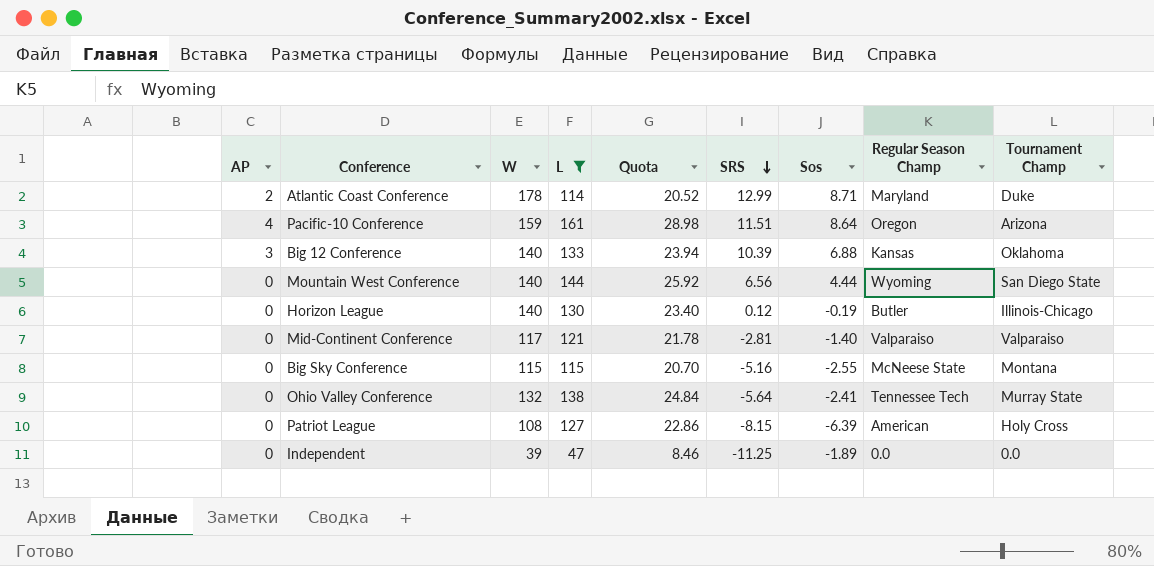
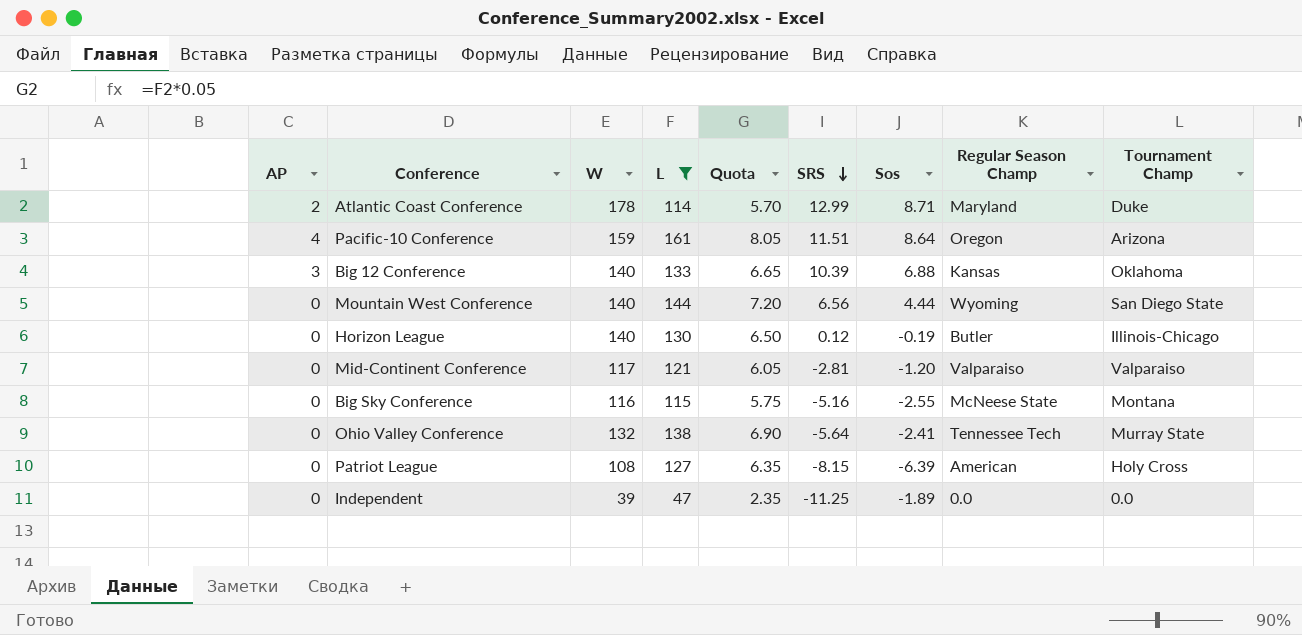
column Quota | formula: [L] * 0.18 -> [L] * 0.05
Mid-Continent Conference | Sos: -1.40 -> -1.20
Big Sky Conference | W: 115 -> 116

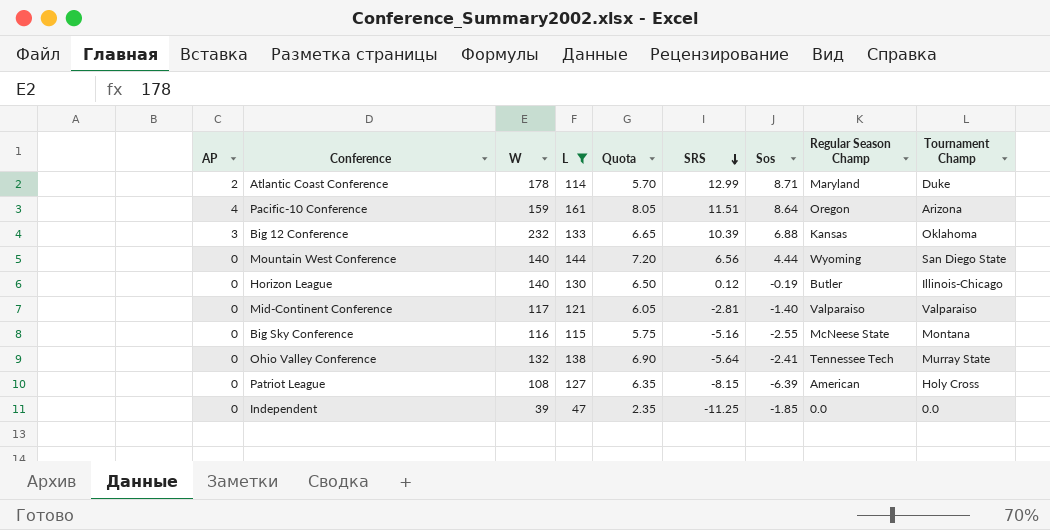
Big 12 Conference | W: 140 -> 232
Mid-Continent Conference | Sos: -1.20 -> -1.40
Independent | Sos: -1.89 -> -1.85

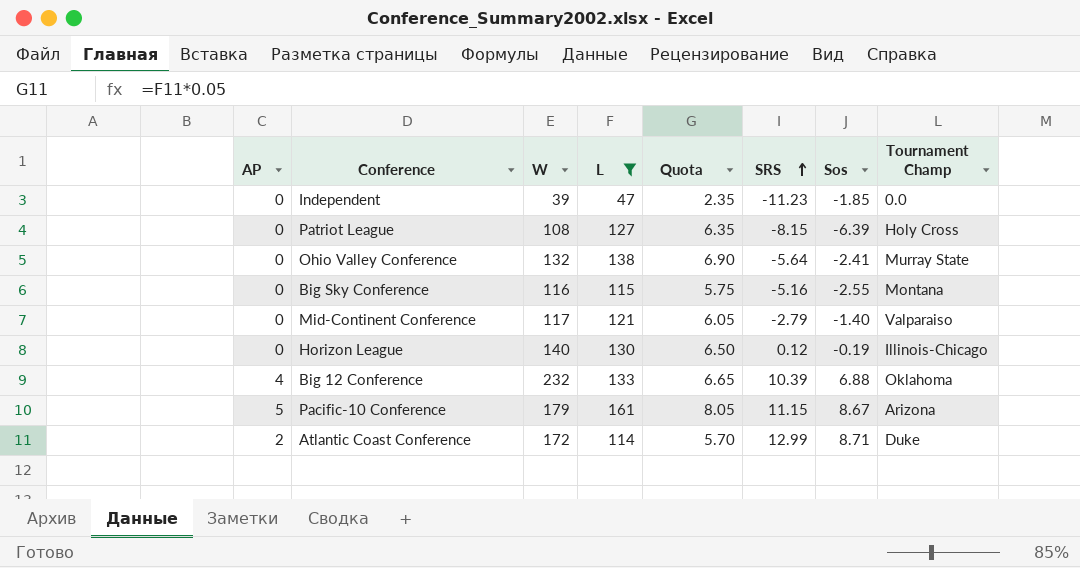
row order: SRS descending -> SRS ascending
column Regular Season Champ | position: 8 -> none
row Mountain West Conference: 0 | 140 | 144 | 7.20 | 6.56 | 4.44 | Wyoming | San Diego State -> none
Independent | SRS: -11.25 -> -11.23
Mid-Continent Conference | SRS: -2.81 -> -2.79
Big 12 Conference | AP: 3 -> 4
Pacific-10 Conference | AP: 4 -> 5
Pacific-10 Conference | W: 159 -> 179
Pacific-10 Conference | SRS: 11.51 -> 11.15
Pacific-10 Conference | Sos: 8.64 -> 8.67
Atlantic Coast Conference | W: 178 -> 172

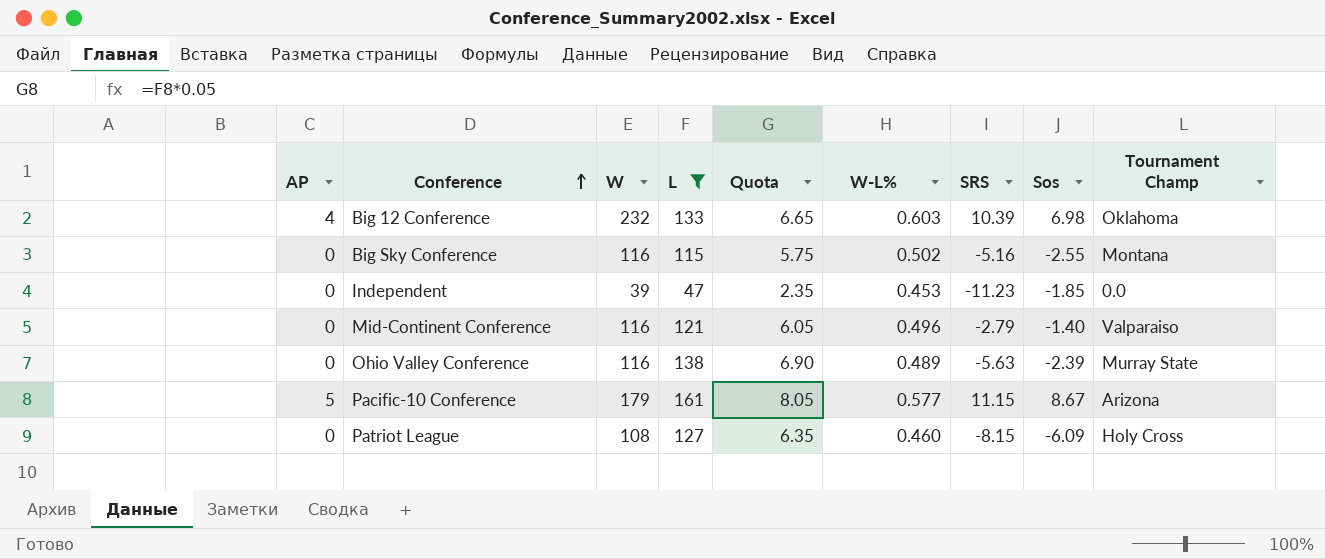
row order: SRS ascending -> Conference ascending
column W-L% | position: none -> 6
row Horizon League: 0 | 140 | 130 | 6.50 | 0.12 | -0.19 | Illinois-Chicago -> none
row Atlantic Coast Conference: 2 | 172 | 114 | 5.70 | 12.99 | 8.71 | Duke -> none
Big 12 Conference | Sos: 6.88 -> 6.98
Mid-Continent Conference | W: 117 -> 116
Ohio Valley Conference | W: 132 -> 116
Ohio Valley Conference | SRS: -5.64 -> -5.63
Ohio Valley Conference | Sos: -2.41 -> -2.39
Patriot League | Sos: -6.39 -> -6.09

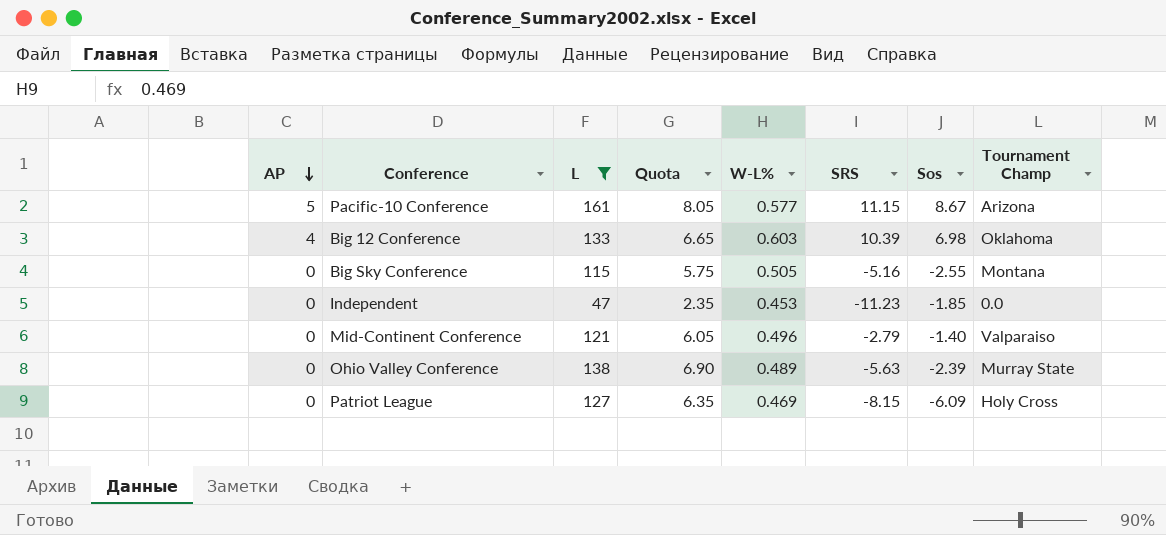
row order: Conference ascending -> AP descending
column W | position: 3 -> none
Big Sky Conference | W-L%: 0.502 -> 0.505
Patriot League | W-L%: 0.460 -> 0.469

